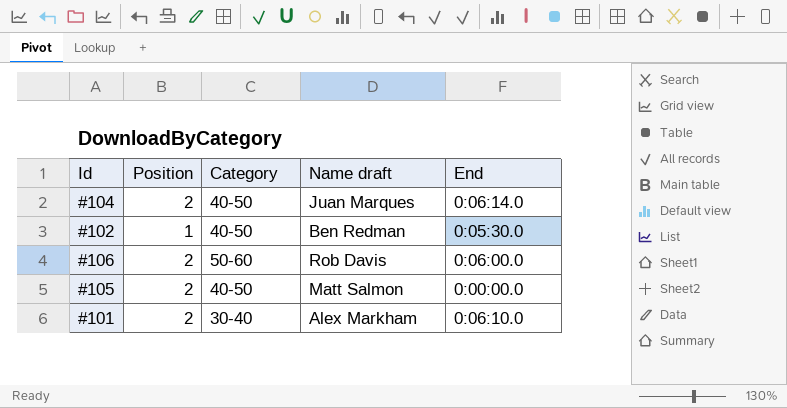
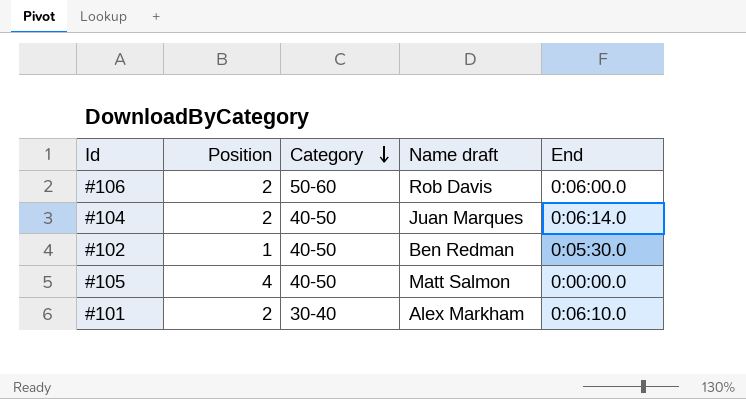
row order: none -> Category descending
#105 | Position: 2 -> 4

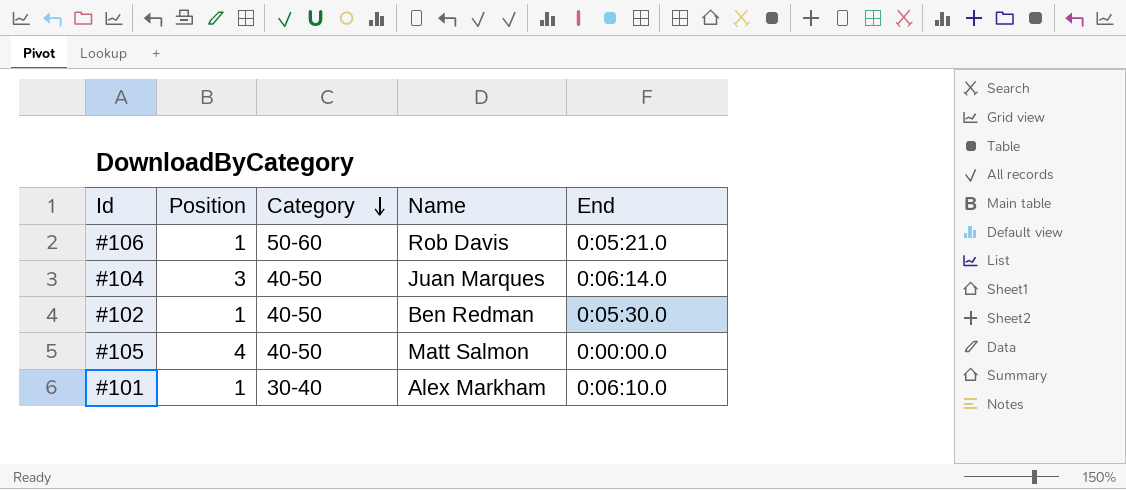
column name: Name draft -> Name
#106 | Position: 2 -> 1
#106 | End: 0:06:00.0 -> 0:05:21.0
#104 | Position: 2 -> 3
#101 | Position: 2 -> 1

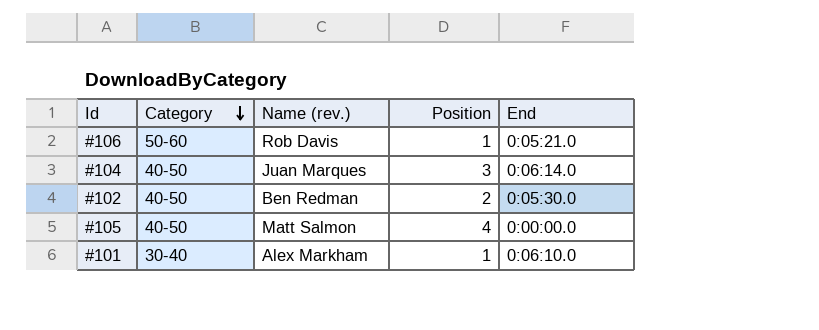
column name: Name -> Name (rev.)
column Position | position: 2 -> 4
#102 | Position: 1 -> 2

